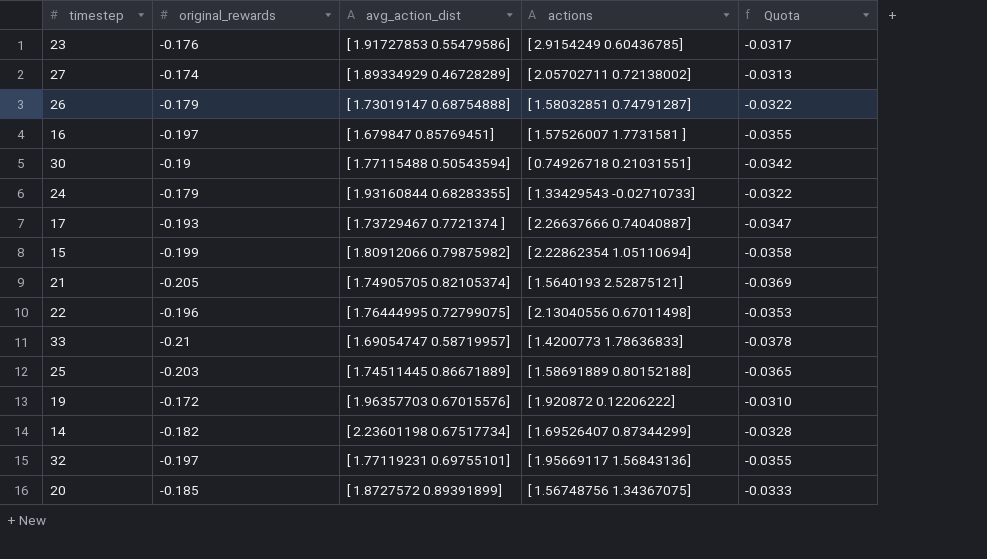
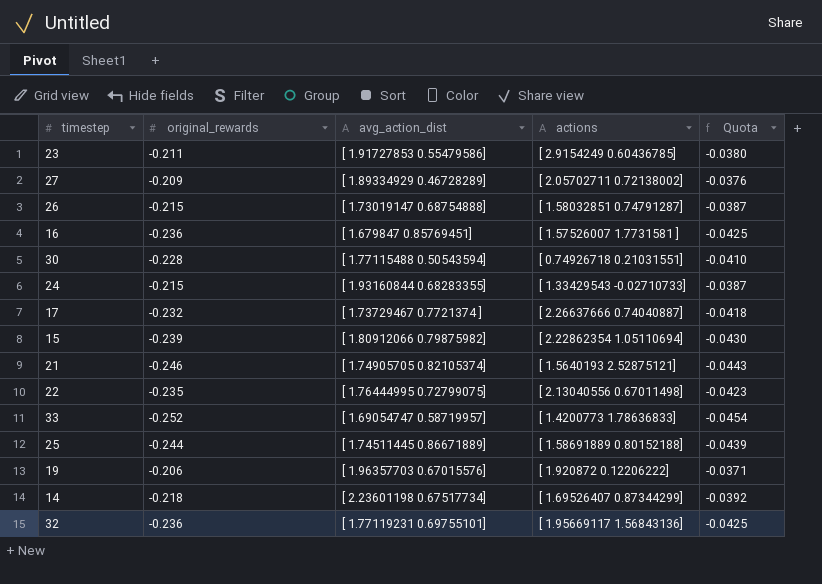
row 20: -0.185 | [ 1.8727572 0.89391899] | [ 1.56748756 1.34367075] | -0.0333 -> none
23 | original_rewards: -0.176 -> -0.211
23 | Quota: -0.0317 -> -0.0380
27 | original_rewards: -0.174 -> -0.209
27 | Quota: -0.0313 -> -0.0376
26 | original_rewards: -0.179 -> -0.215
26 | Quota: -0.0322 -> -0.0387
16 | original_rewards: -0.197 -> -0.236
16 | Quota: -0.0355 -> -0.0425
30 | original_rewards: -0.19 -> -0.228
30 | Quota: -0.0342 -> -0.0410
24 | original_rewards: -0.179 -> -0.215
24 | Quota: -0.0322 -> -0.0387
17 | original_rewards: -0.193 -> -0.232
17 | Quota: -0.0347 -> -0.0418
15 | original_rewards: -0.199 -> -0.239
15 | Quota: -0.0358 -> -0.0430
21 | original_rewards: -0.205 -> -0.246
21 | Quota: -0.0369 -> -0.0443
22 | original_rewards: -0.196 -> -0.235
22 | Quota: -0.0353 -> -0.0423
33 | original_rewards: -0.21 -> -0.252
33 | Quota: -0.0378 -> -0.0454
25 | original_rewards: -0.203 -> -0.244
25 | Quota: -0.0365 -> -0.0439
19 | original_rewards: -0.172 -> -0.206
19 | Quota: -0.0310 -> -0.0371
14 | original_rewards: -0.182 -> -0.218
14 | Quota: -0.0328 -> -0.0392
32 | original_rewards: -0.197 -> -0.236
32 | Quota: -0.0355 -> -0.0425

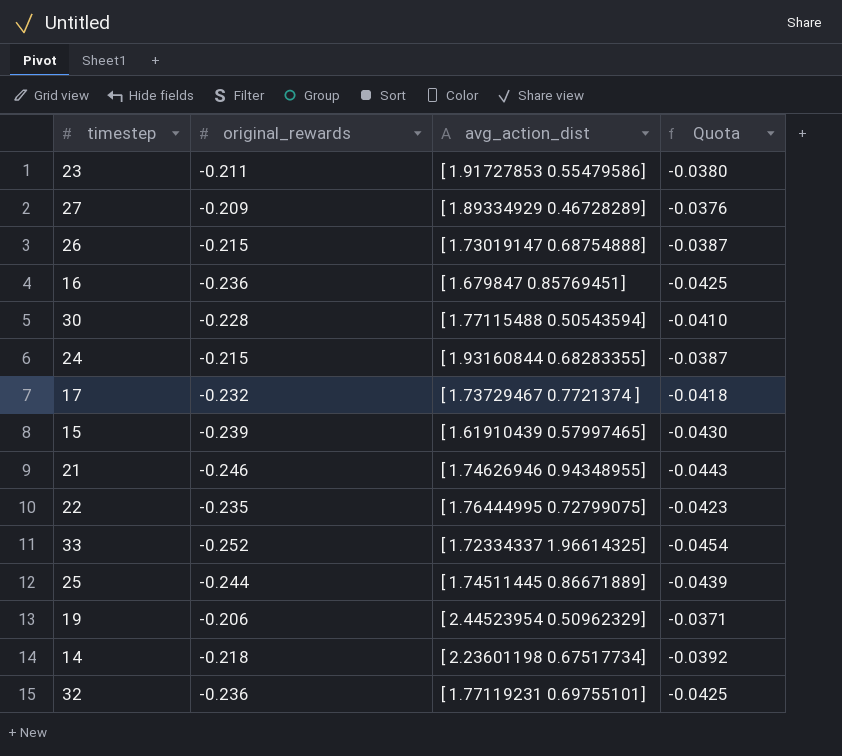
column actions | position: 4 -> none
15 | avg_action_dist: [ 1.80912066 0.79875982] -> [ 1.61910439 0.57997465]
21 | avg_action_dist: [ 1.74905705 0.82105374] -> [ 1.74626946 0.94348955]
33 | avg_action_dist: [ 1.69054747 0.58719957] -> [ 1.72334337 1.96614325]
19 | avg_action_dist: [ 1.96357703 0.67015576] -> [ 2.44523954 0.50962329]

